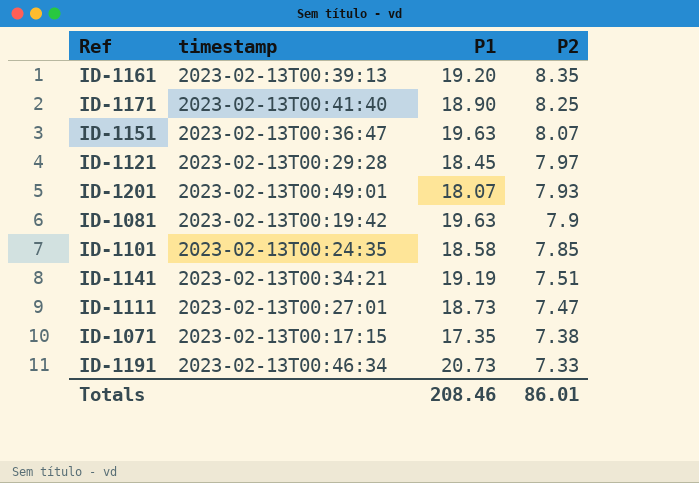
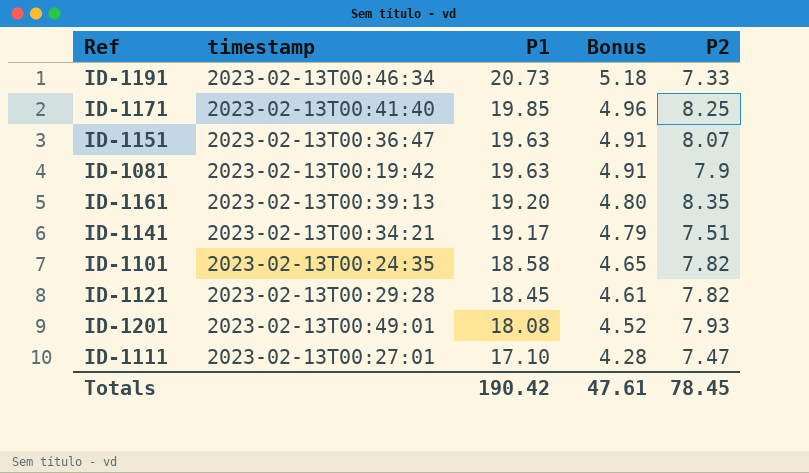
row order: P2 descending -> P1 descending
column Bonus | formula: none -> [P1] * 0.25
row ID-1071: 2023-02-13T00:17:15 | 17.35 | 7.38 -> none
ID-1171 | P1: 18.90 -> 19.85
ID-1141 | P1: 19.19 -> 19.17
ID-1101 | P2: 7.85 -> 7.82
ID-1121 | P2: 7.97 -> 7.82
ID-1201 | P1: 18.07 -> 18.08
ID-1111 | P1: 18.73 -> 17.10
Totals | P1: 208.46 -> 190.42
Totals | P2: 86.01 -> 78.45

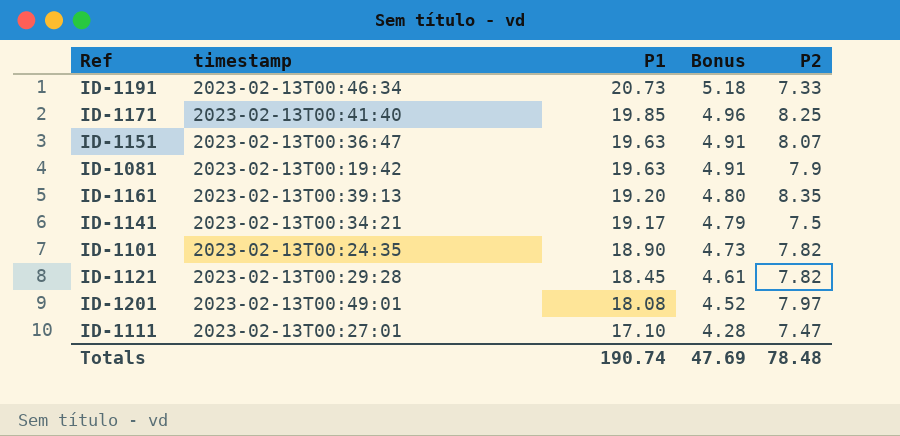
ID-1141 | P2: 7.51 -> 7.5
ID-1101 | P1: 18.58 -> 18.90
ID-1101 | Bonus: 4.65 -> 4.73
ID-1201 | P2: 7.93 -> 7.97
Totals | P1: 190.42 -> 190.74
Totals | Bonus: 47.61 -> 47.69
Totals | P2: 78.45 -> 78.48

